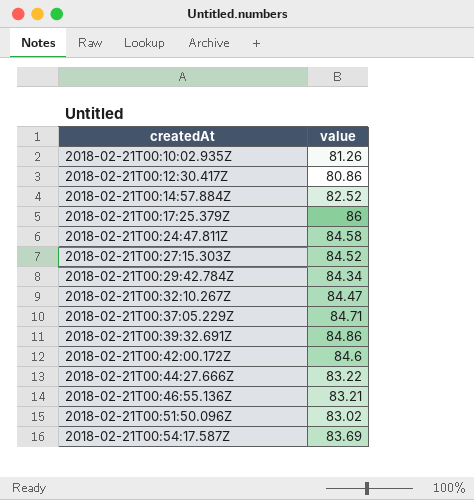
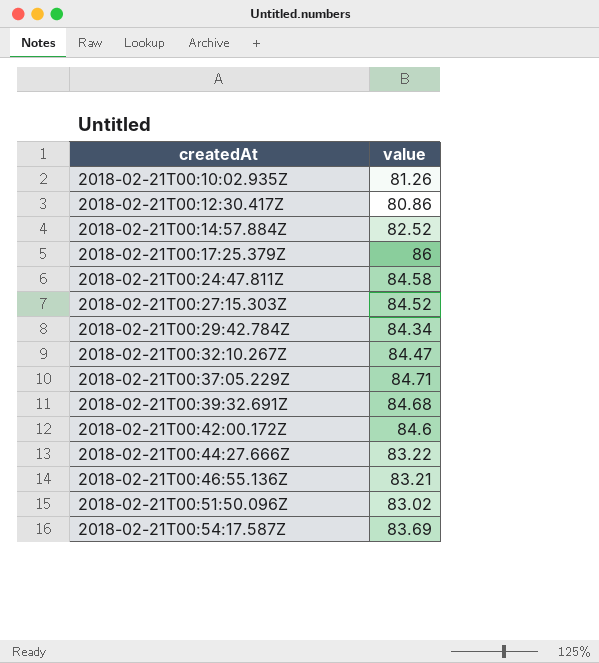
2018-02-21T00:39:32.691Z | value: 84.86 -> 84.68

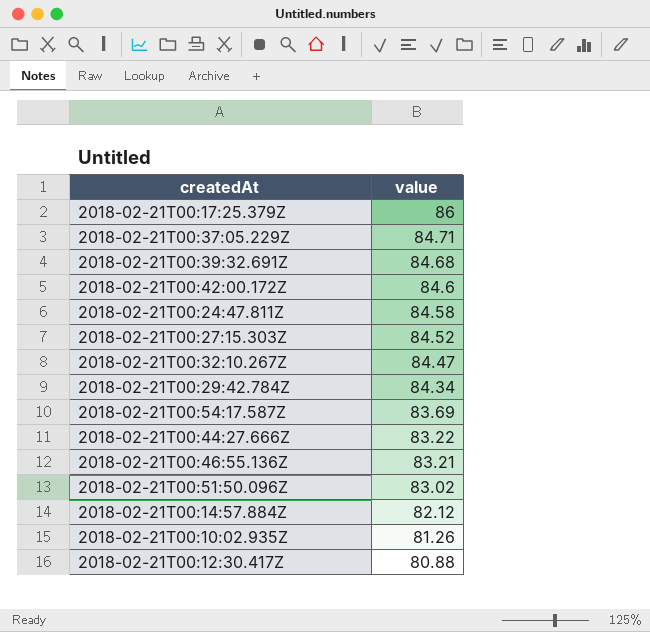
row order: createdAt ascending -> value descending
2018-02-21T00:14:57.884Z | value: 82.52 -> 82.12
2018-02-21T00:12:30.417Z | value: 80.86 -> 80.88

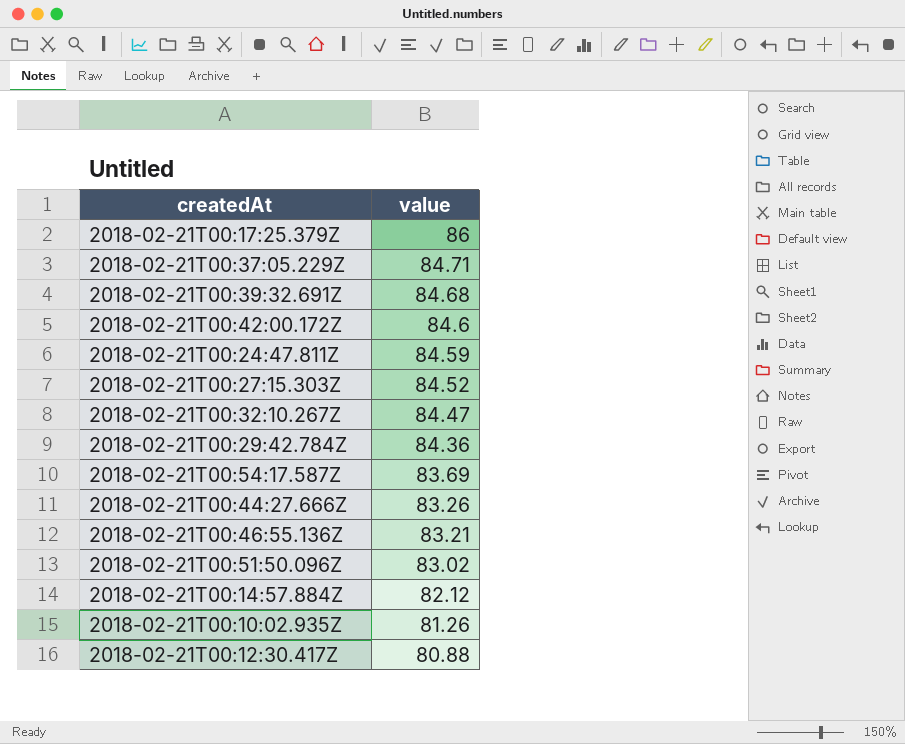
2018-02-21T00:24:47.811Z | value: 84.58 -> 84.59
2018-02-21T00:29:42.784Z | value: 84.34 -> 84.36
2018-02-21T00:44:27.666Z | value: 83.22 -> 83.26

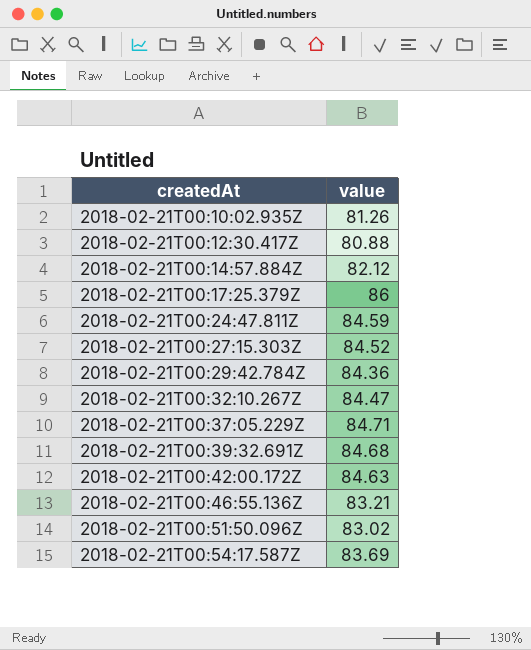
row order: value descending -> createdAt ascending
row 2018-02-21T00:44:27.666Z: 83.26 -> none
2018-02-21T00:42:00.172Z | value: 84.6 -> 84.63

